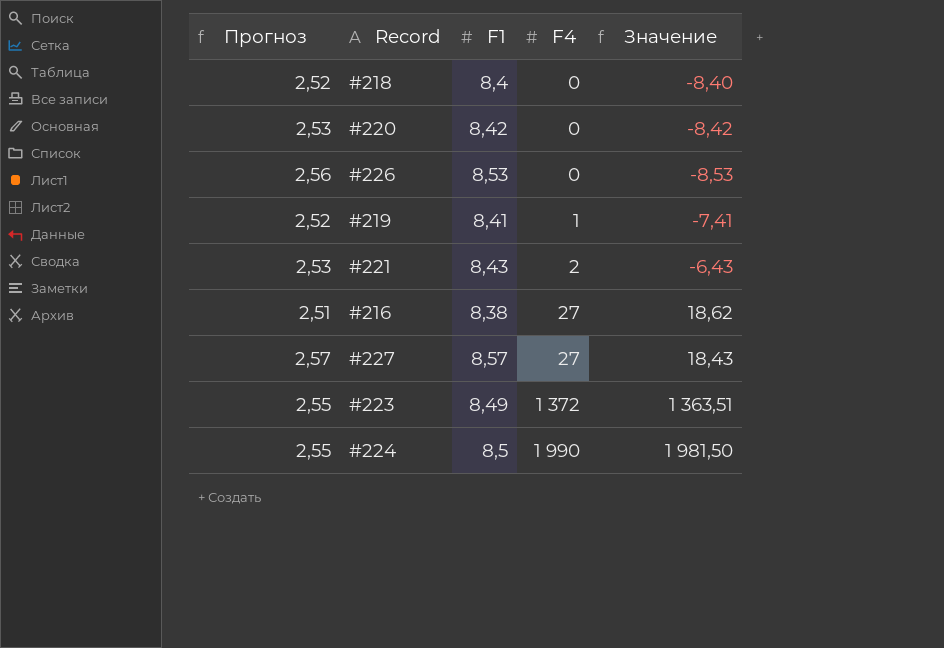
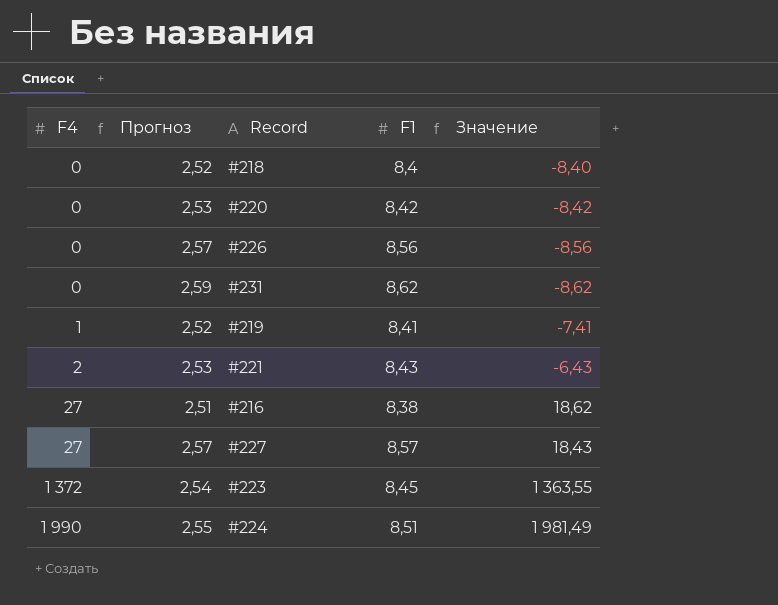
column F4 | position: 4 -> 1
#226 | Прогноз: 2,56 -> 2,57
#226 | F1: 8,53 -> 8,56
#226 | Значение: -8,53 -> -8,56
row #231: none -> 0 | 2,59 | 8,62 | -8,62
#223 | Прогноз: 2,55 -> 2,54
#223 | F1: 8,49 -> 8,45
#223 | Значение: 1 363,51 -> 1 363,55
#224 | F1: 8,5 -> 8,51
#224 | Значение: 1 981,50 -> 1 981,49

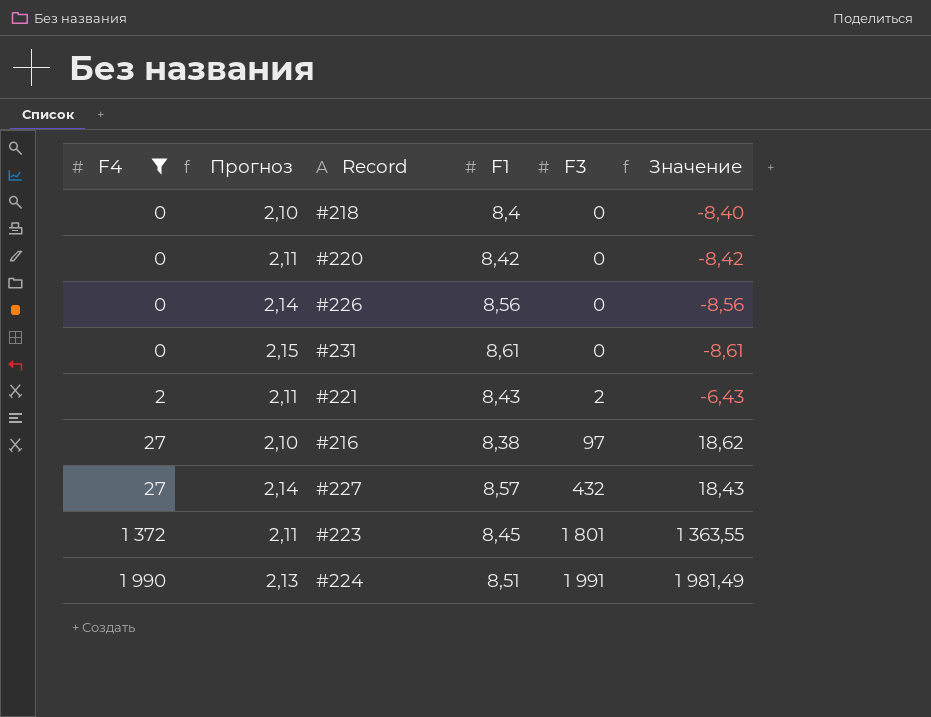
filter: none -> F4 != 1
column Прогноз | formula: [F1] * 0,3 -> [F1] * 0,25
column F3 | position: none -> 5
#231 | F1: 8,62 -> 8,61
#231 | Значение: -8,62 -> -8,61

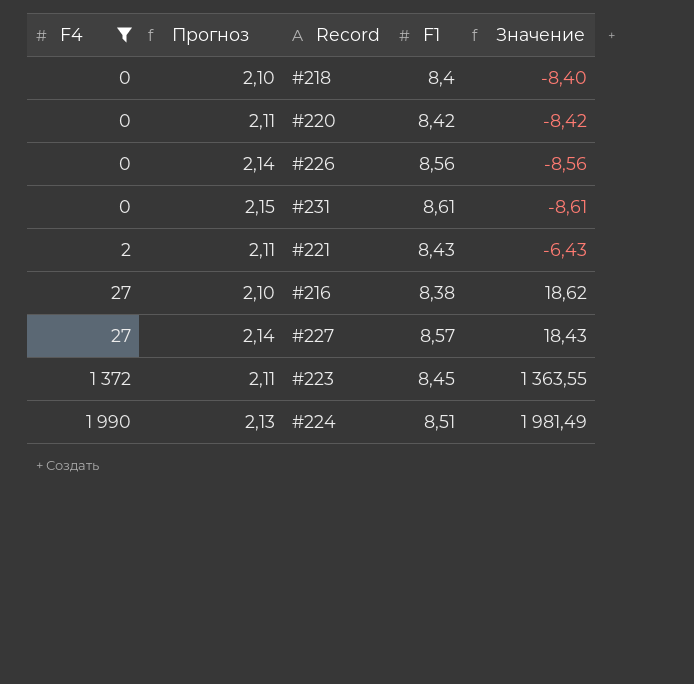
column F3 | position: 5 -> none

